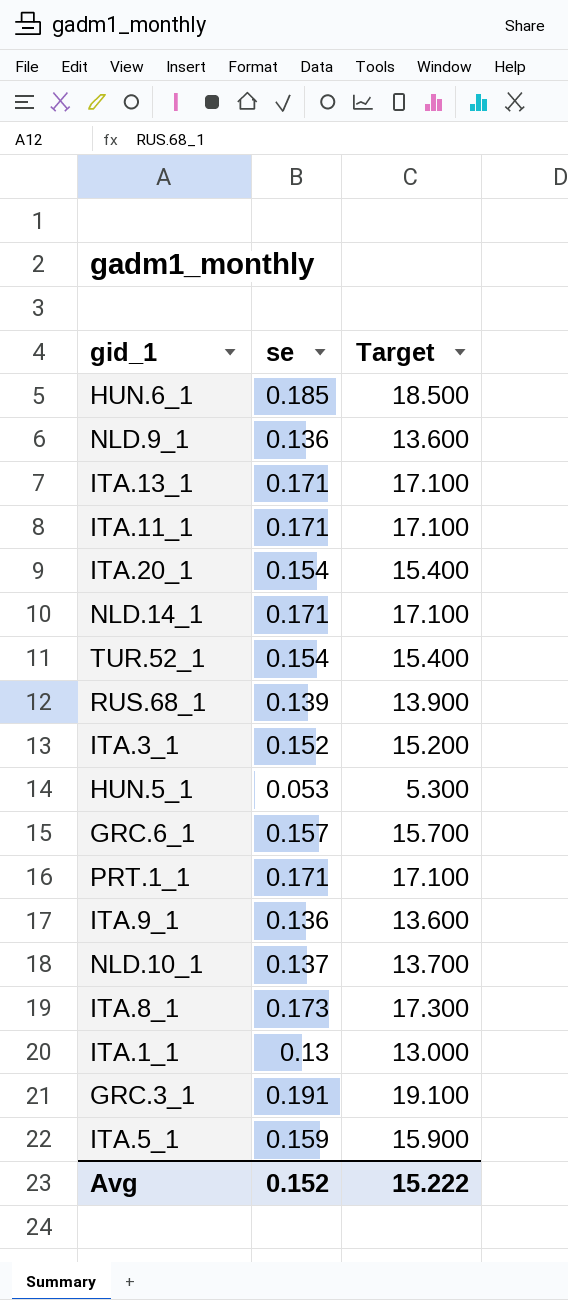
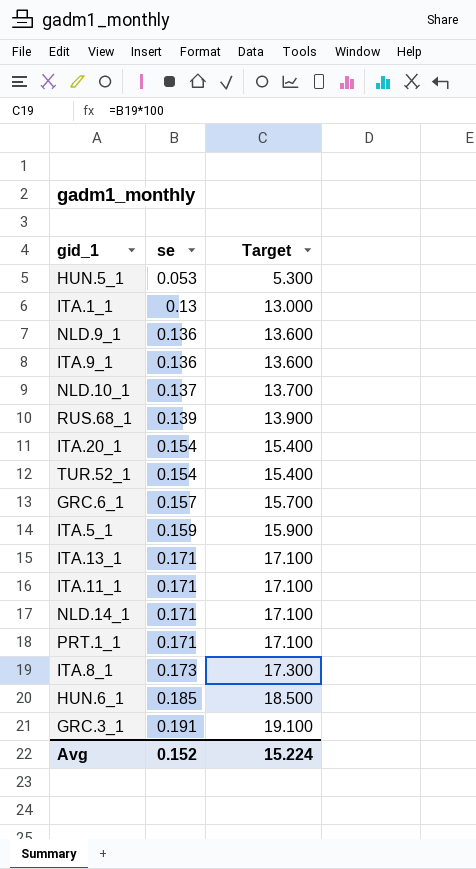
row order: none -> se ascending
row ITA.3_1: 0.152 | 15.200 -> none
Avg | Target: 15.222 -> 15.224

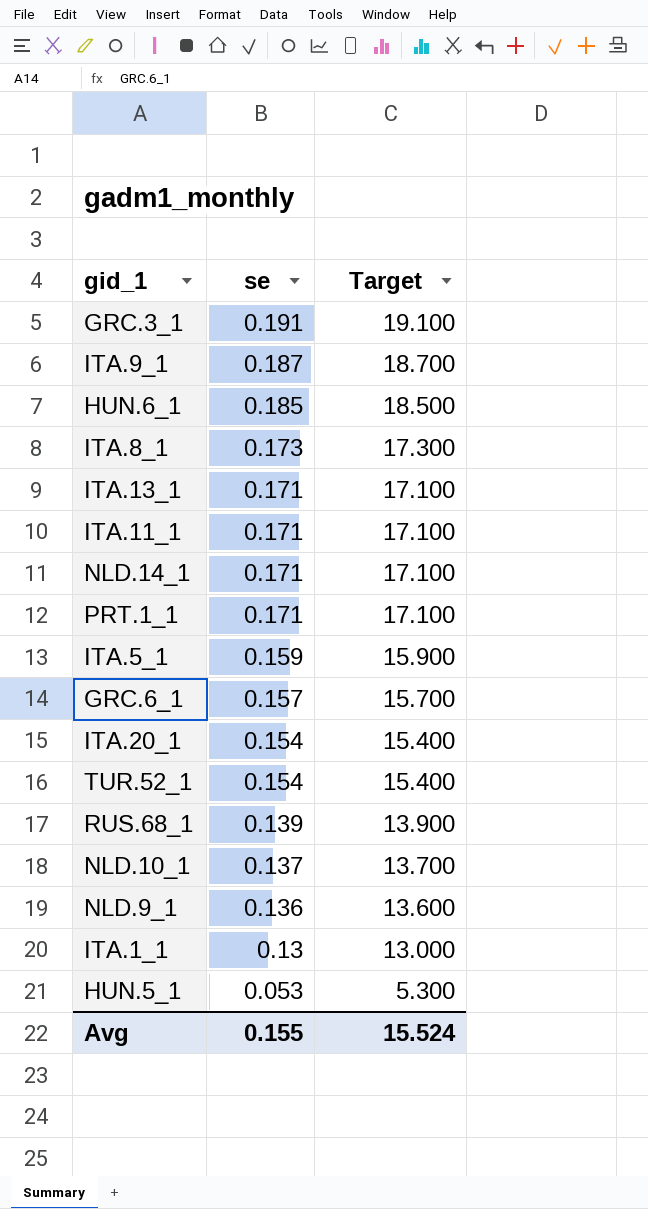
row order: se ascending -> se descending
ITA.9_1 | se: 0.136 -> 0.187
ITA.9_1 | Target: 13.600 -> 18.700
Avg | se: 0.152 -> 0.155
Avg | Target: 15.224 -> 15.524

